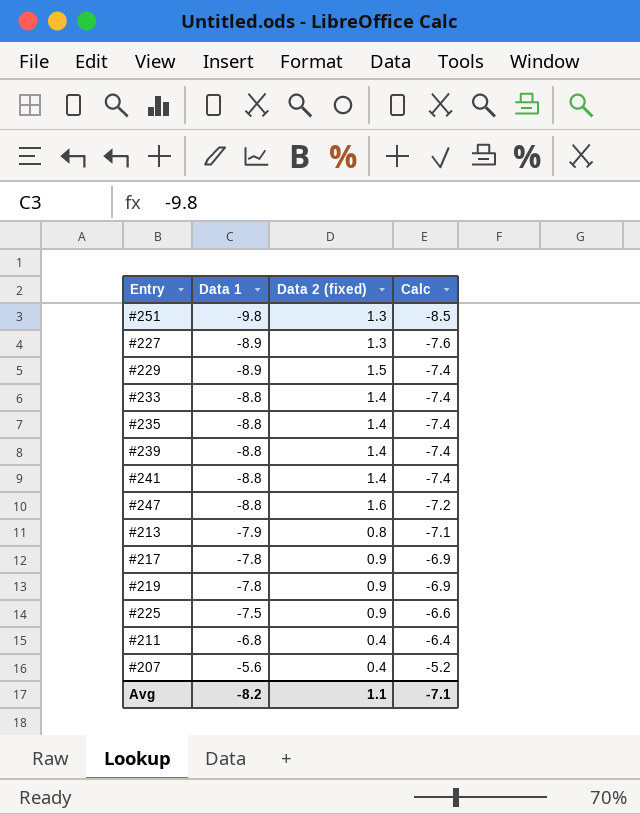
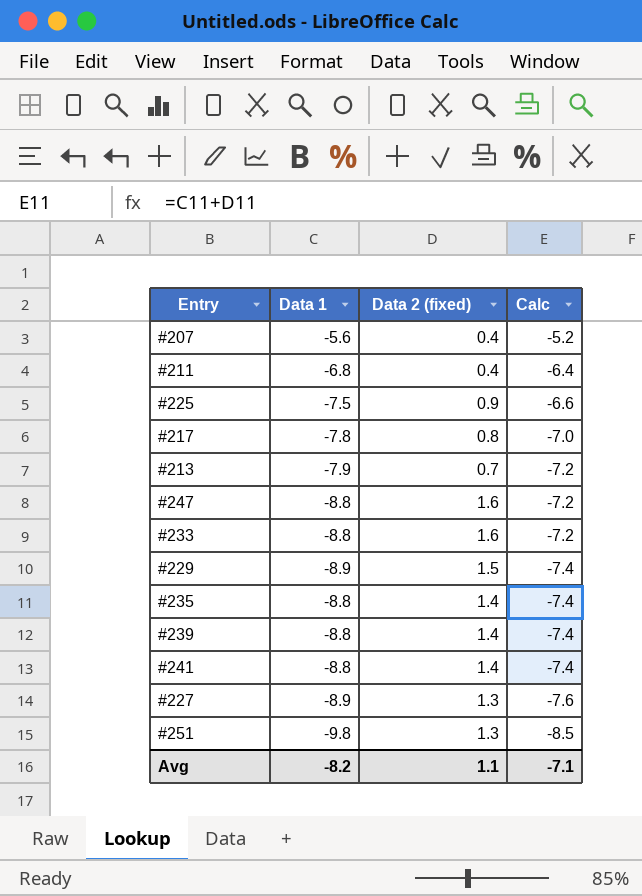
row order: Data 1 ascending -> Calc descending
row #219: -7.8 | 0.9 | -6.9 -> none
#217 | Data 2 (fixed): 0.9 -> 0.8
#217 | Calc: -6.9 -> -7.0
#213 | Data 2 (fixed): 0.8 -> 0.7
#213 | Calc: -7.1 -> -7.2
#233 | Data 2 (fixed): 1.4 -> 1.6
#233 | Calc: -7.4 -> -7.2

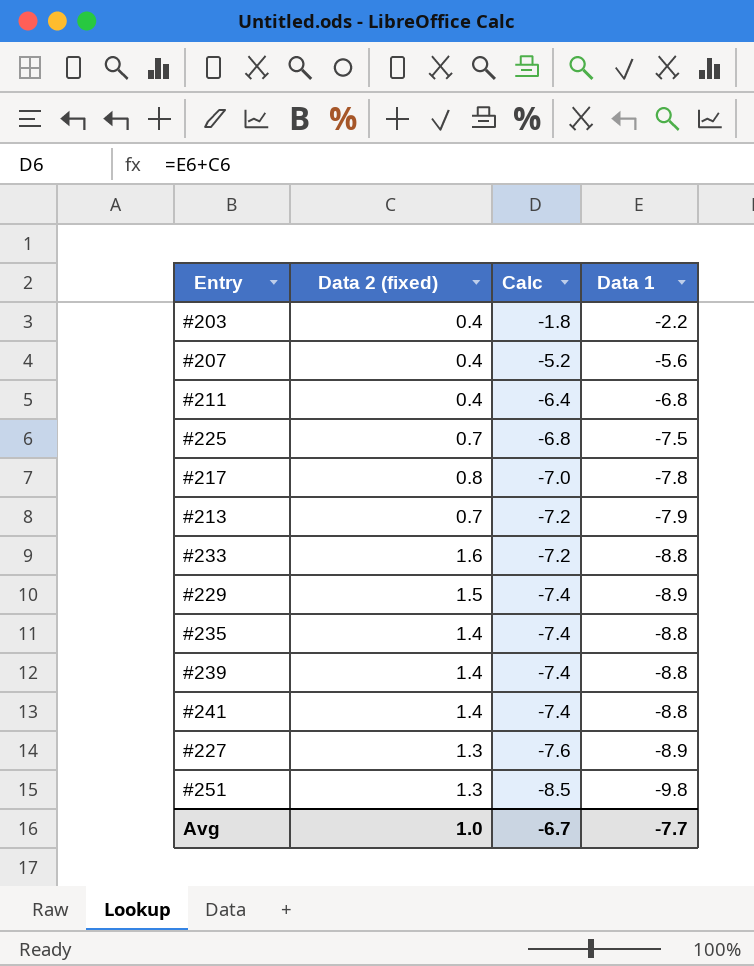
column Data 1 | position: 2 -> 4
row #247: -8.8 | 1.6 | -7.2 -> none
row #203: none -> 0.4 | -1.8 | -2.2
#225 | Data 2 (fixed): 0.9 -> 0.7
#225 | Calc: -6.6 -> -6.8
Avg | Data 2 (fixed): 1.1 -> 1.0
Avg | Calc: -7.1 -> -6.7
Avg | Data 1: -8.2 -> -7.7

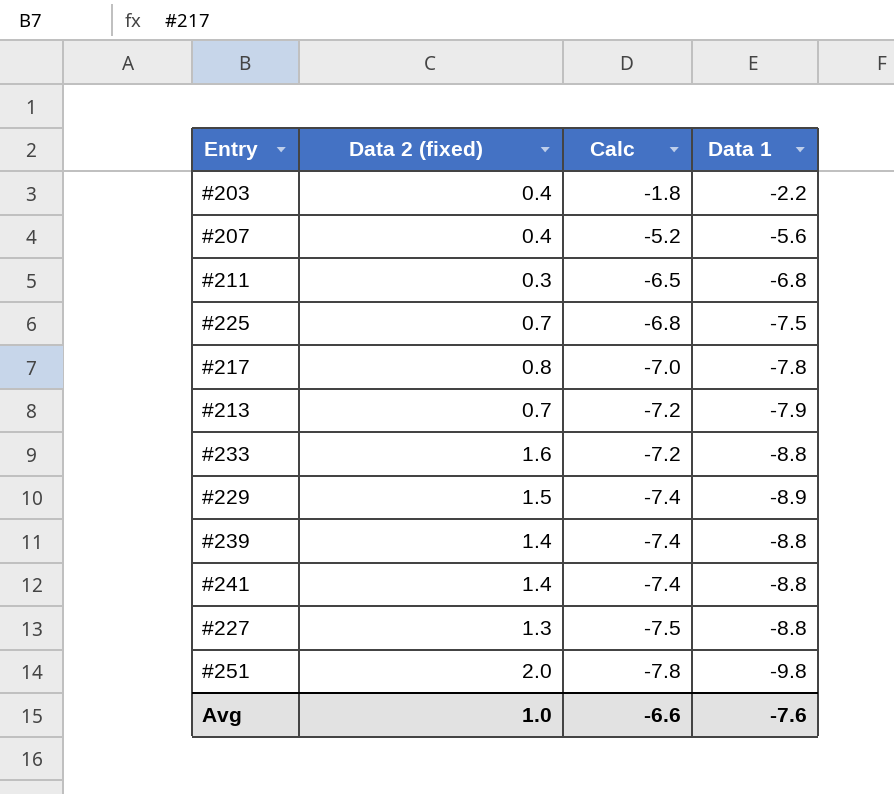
row #235: 1.4 | -7.4 | -8.8 -> none
#211 | Data 2 (fixed): 0.4 -> 0.3
#211 | Calc: -6.4 -> -6.5
#227 | Calc: -7.6 -> -7.5
#227 | Data 1: -8.9 -> -8.8
#251 | Data 2 (fixed): 1.3 -> 2.0
#251 | Calc: -8.5 -> -7.8
Avg | Calc: -6.7 -> -6.6
Avg | Data 1: -7.7 -> -7.6

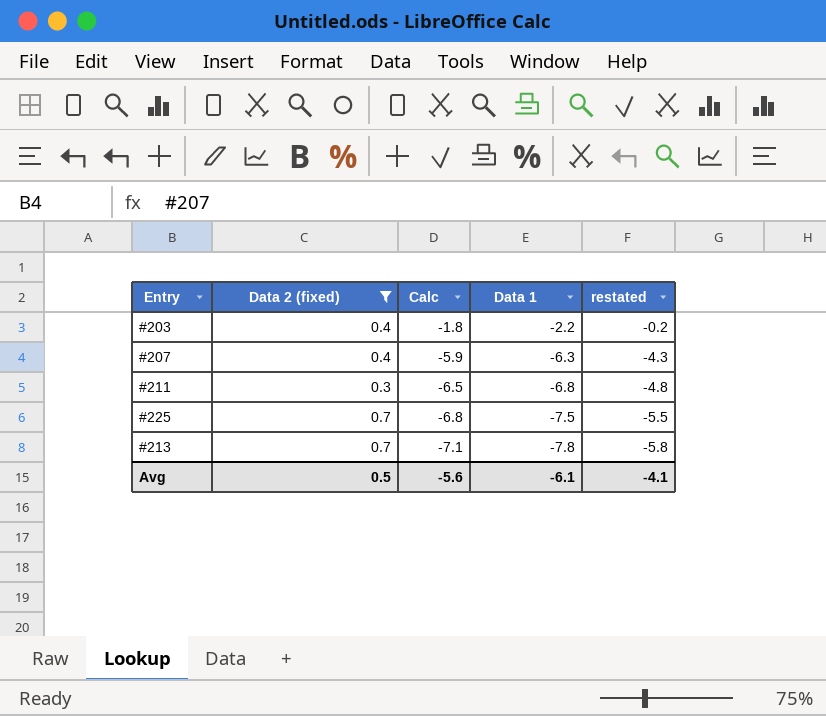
filter: none -> Data 2 (fixed) <= 0.7
column restated | formula: none -> [Data 1] + 2
#207 | Calc: -5.2 -> -5.9
#207 | Data 1: -5.6 -> -6.3
#213 | Calc: -7.2 -> -7.1
#213 | Data 1: -7.9 -> -7.8
Avg | Data 2 (fixed): 1.0 -> 0.5
Avg | Calc: -6.6 -> -5.6
Avg | Data 1: -7.6 -> -6.1

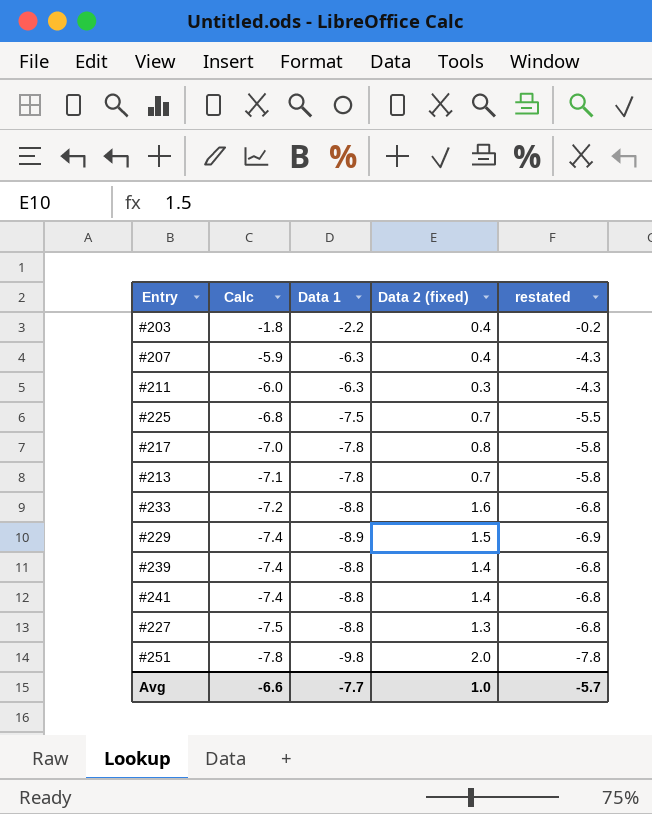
filter: Data 2 (fixed) <= 0.7 -> none
column Data 2 (fixed) | position: 2 -> 4
#211 | Calc: -6.5 -> -6.0
#211 | Data 1: -6.8 -> -6.3
#211 | restated: -4.8 -> -4.3
Avg | Calc: -5.6 -> -6.6
Avg | Data 1: -6.1 -> -7.7
Avg | Data 2 (fixed): 0.5 -> 1.0
Avg | restated: -4.1 -> -5.7

